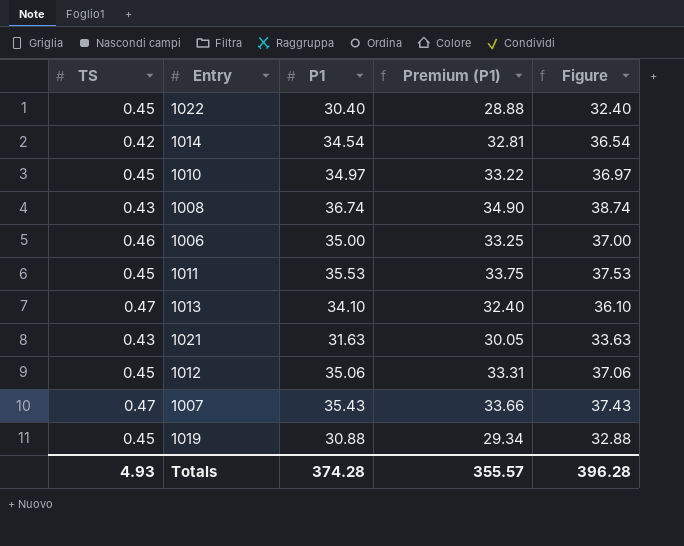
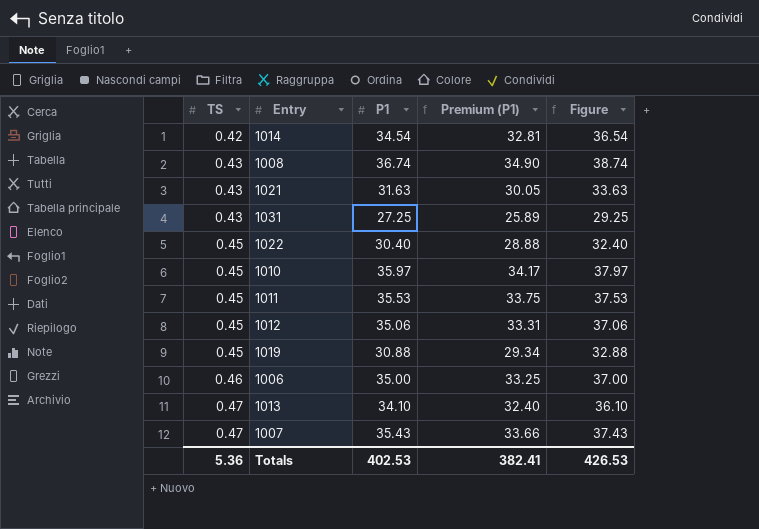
row order: none -> TS ascending
row 1031: none -> 0.43 | 27.25 | 25.89 | 29.25
1010 | P1: 34.97 -> 35.97
1010 | Premium (P1): 33.22 -> 34.17
1010 | Figure: 36.97 -> 37.97
Totals | TS: 4.93 -> 5.36
Totals | P1: 374.28 -> 402.53
Totals | Premium (P1): 355.57 -> 382.41
Totals | Figure: 396.28 -> 426.53

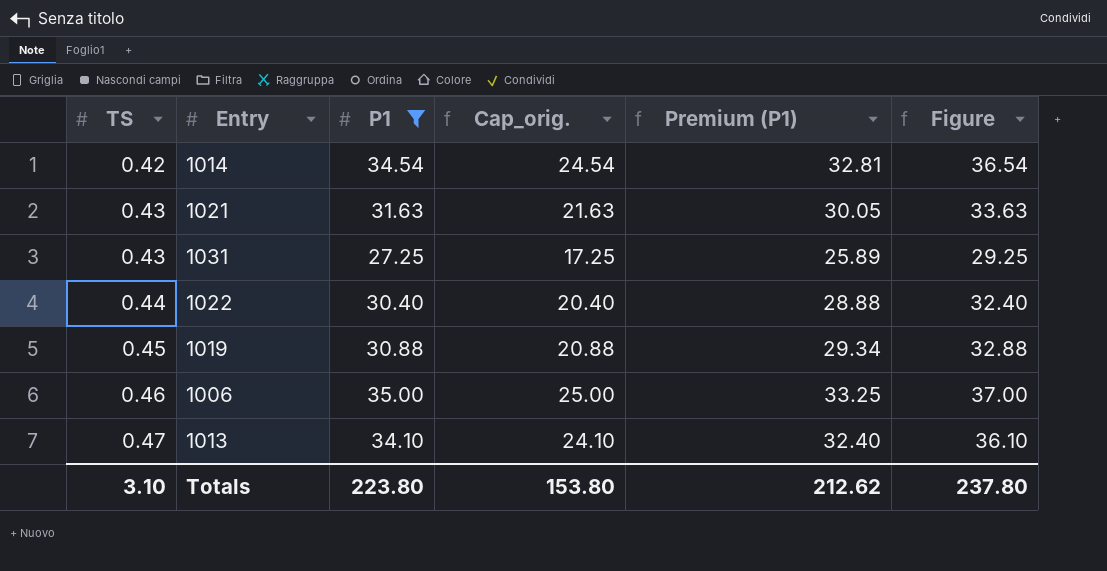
filter: none -> P1 <= 35.00
column Cap_orig. | formula: none -> [P1] - 10
1022 | TS: 0.45 -> 0.44
Totals | TS: 5.36 -> 3.10
Totals | P1: 402.53 -> 223.80
Totals | Premium (P1): 382.41 -> 212.62
Totals | Figure: 426.53 -> 237.80

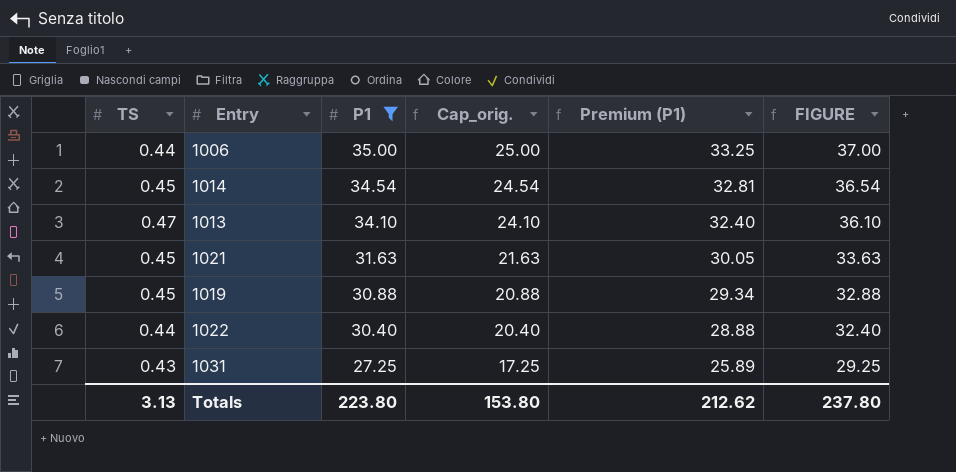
row order: TS ascending -> P1 descending
column name: Figure -> FIGURE
1006 | TS: 0.46 -> 0.44
1014 | TS: 0.42 -> 0.45
1021 | TS: 0.43 -> 0.45
Totals | TS: 3.10 -> 3.13

